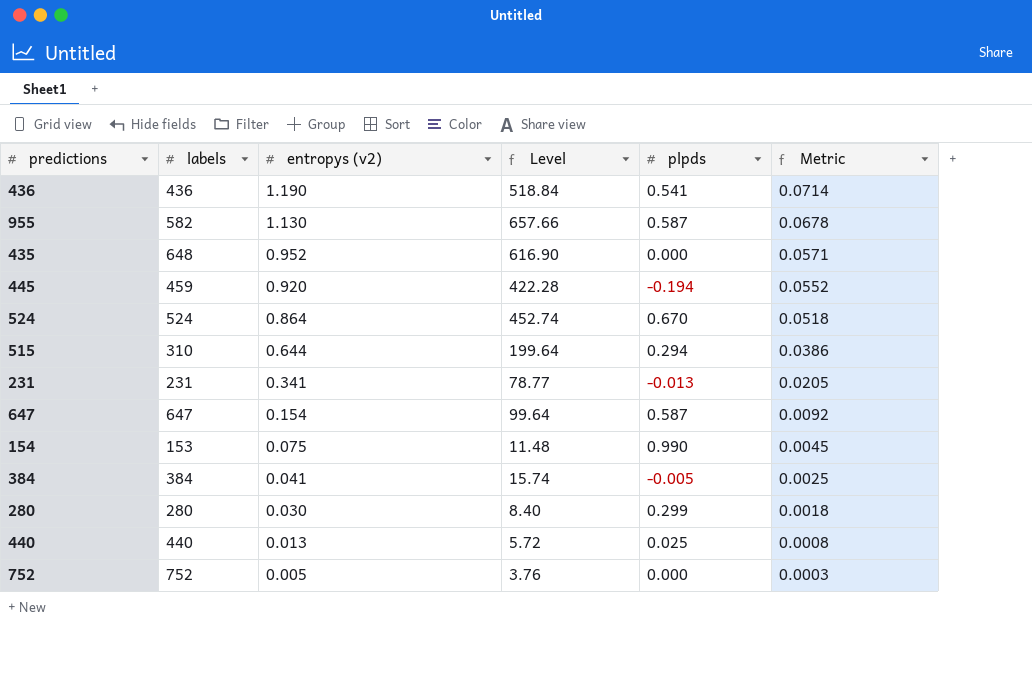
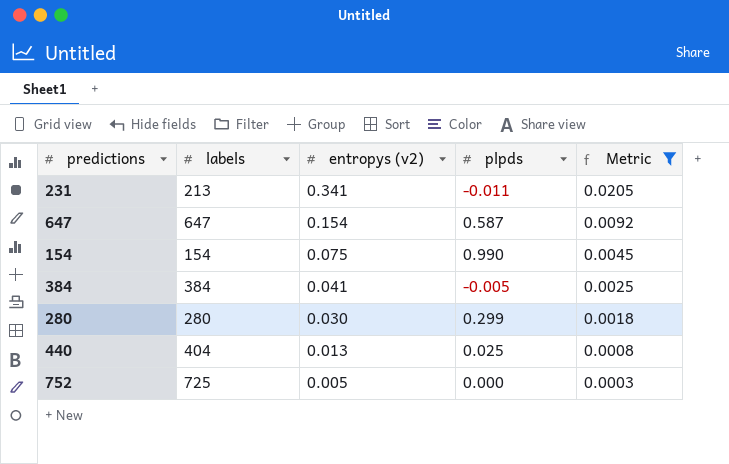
filter: none -> Metric <= 0.0205
column Level | formula: [labels] * [entropys (v2)] -> none
231 | labels: 231 -> 213
231 | plpds: -0.013 -> -0.011
154 | labels: 153 -> 154
440 | labels: 440 -> 404
752 | labels: 752 -> 725

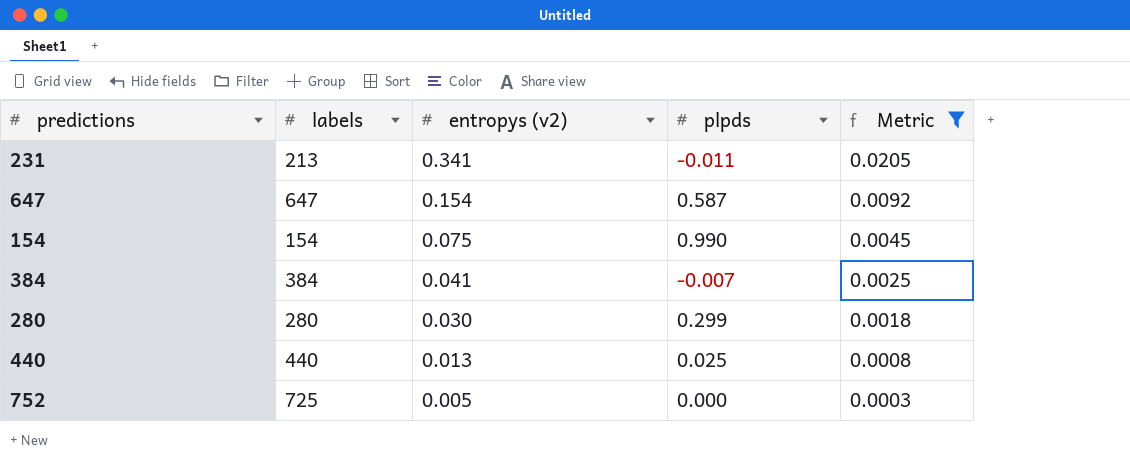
384 | plpds: -0.005 -> -0.007
440 | labels: 404 -> 440

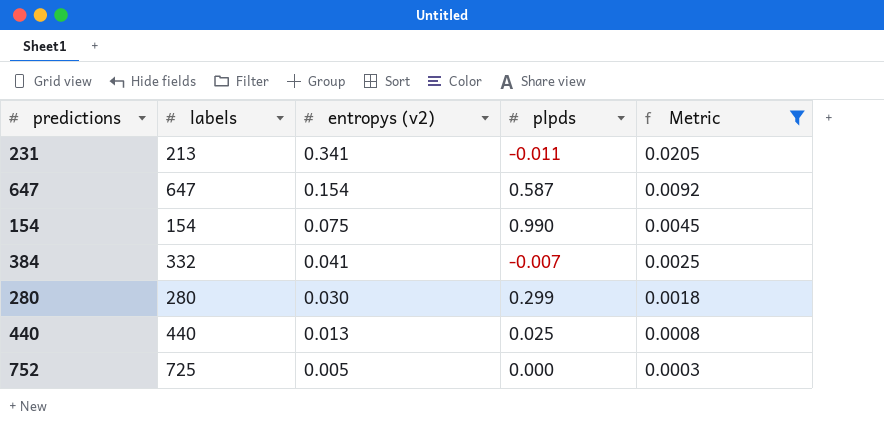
384 | labels: 384 -> 332

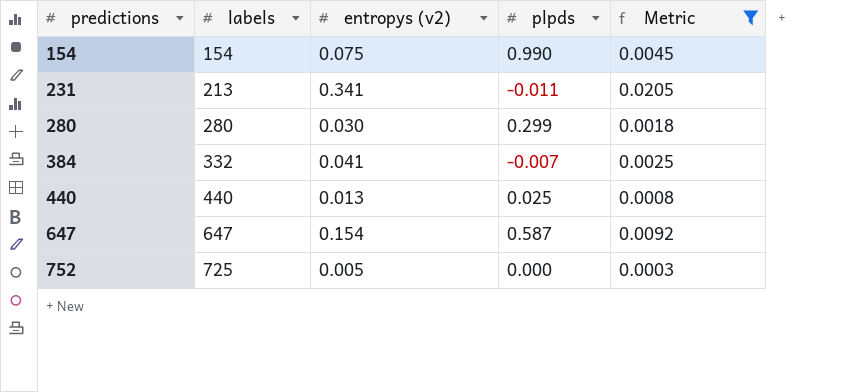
row order: entropys (v2) descending -> predictions ascending

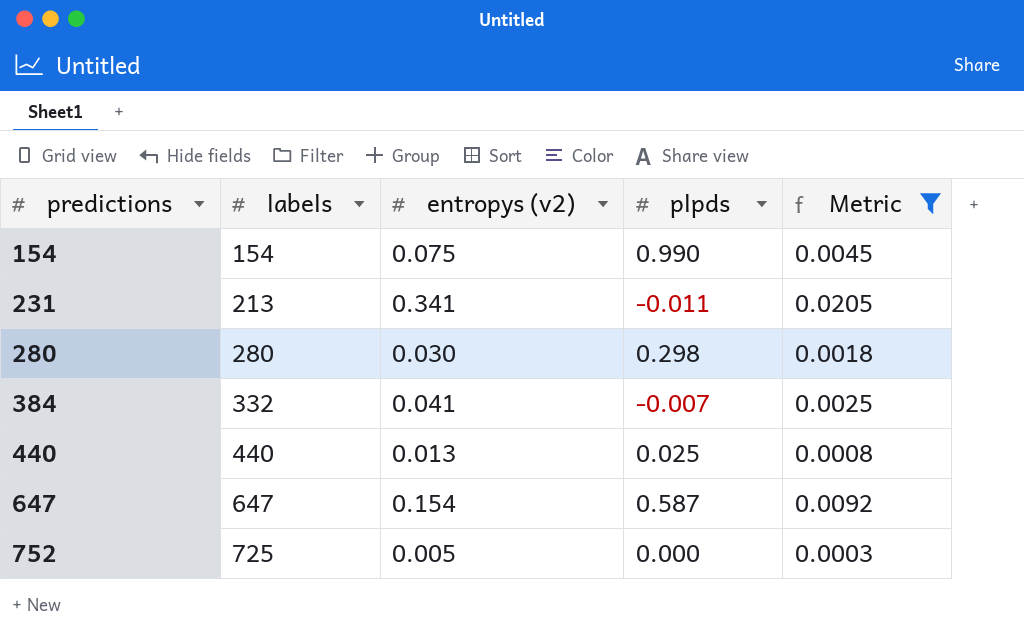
280 | plpds: 0.299 -> 0.298

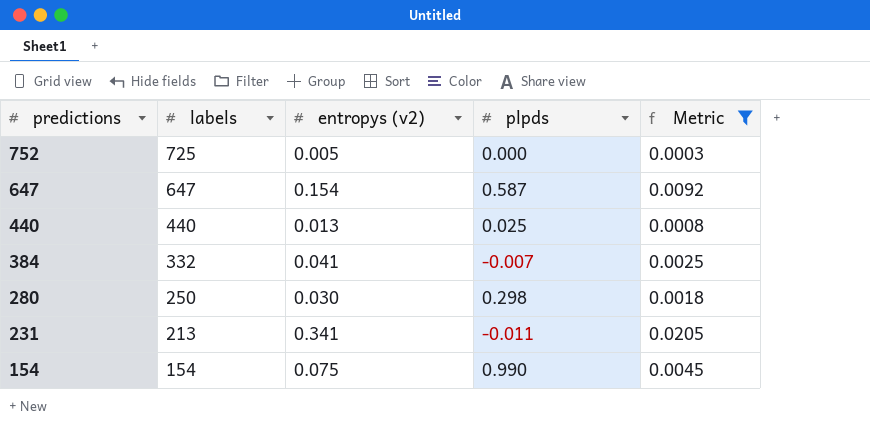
row order: predictions ascending -> predictions descending
280 | labels: 280 -> 250

